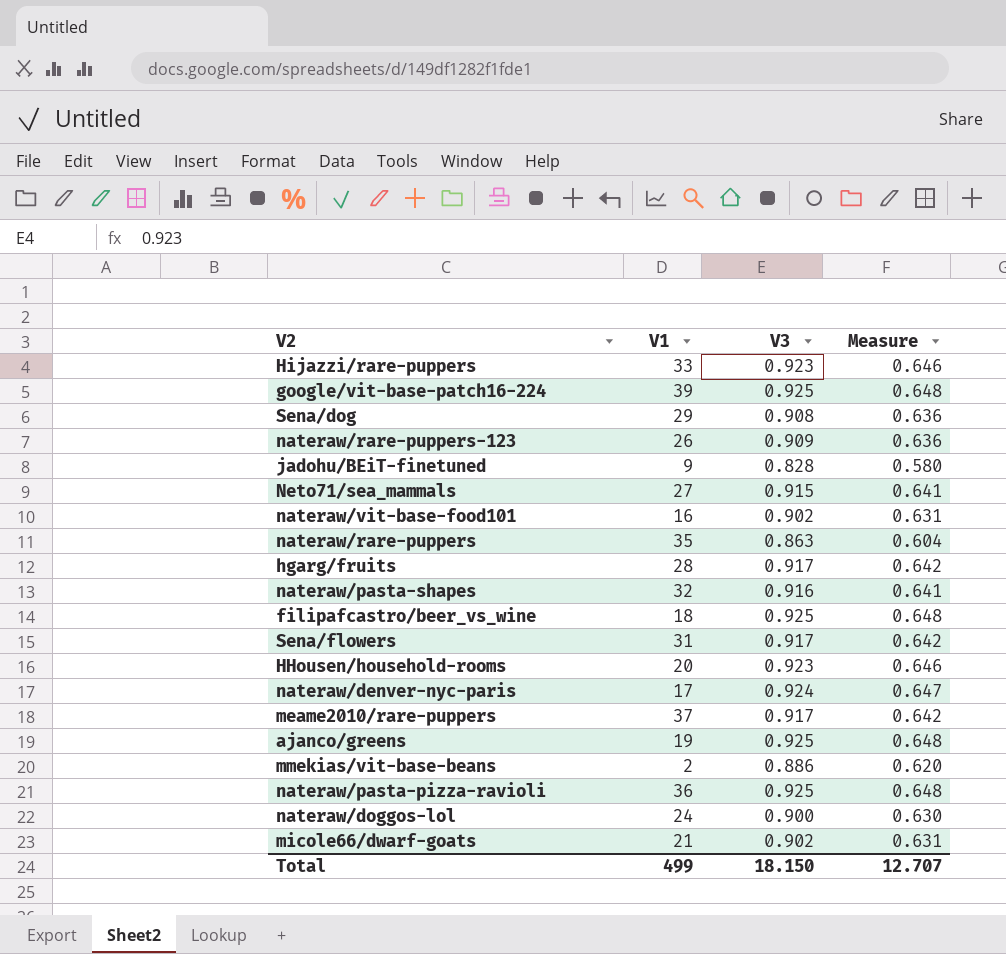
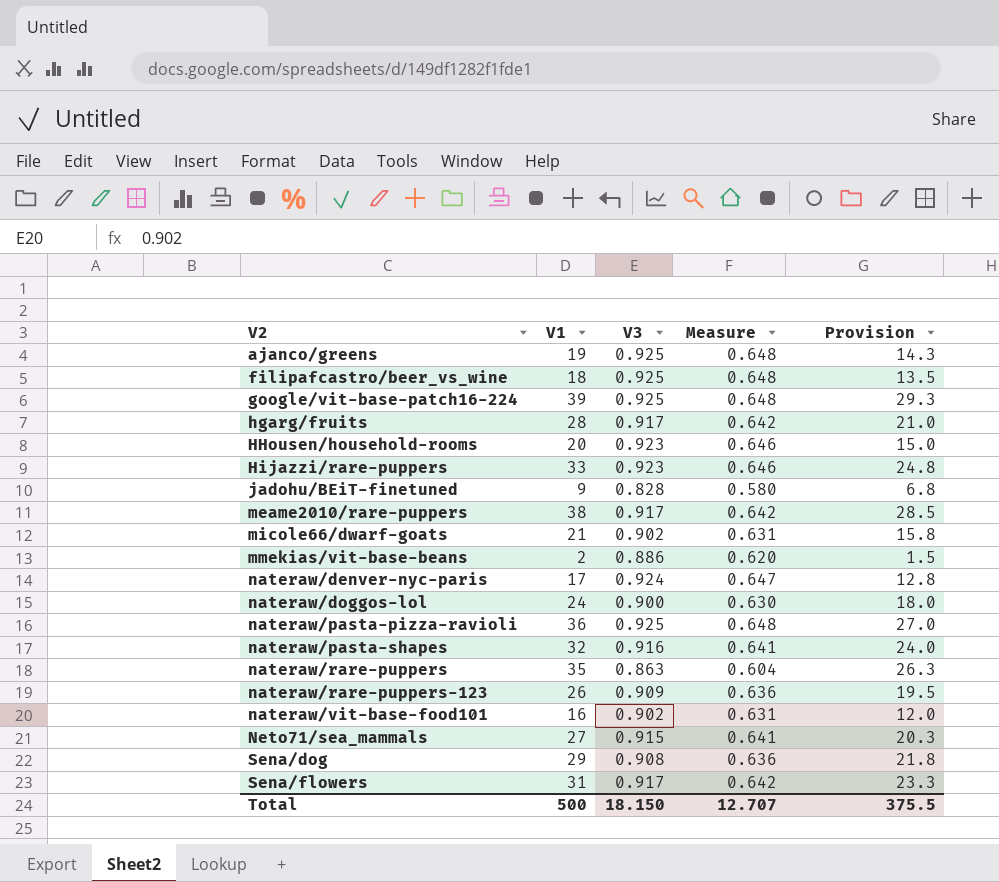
row order: none -> V2 ascending
column Provision | formula: none -> [V1] * 0.75
meame2010/rare-puppers | V1: 37 -> 38
Total | V1: 499 -> 500

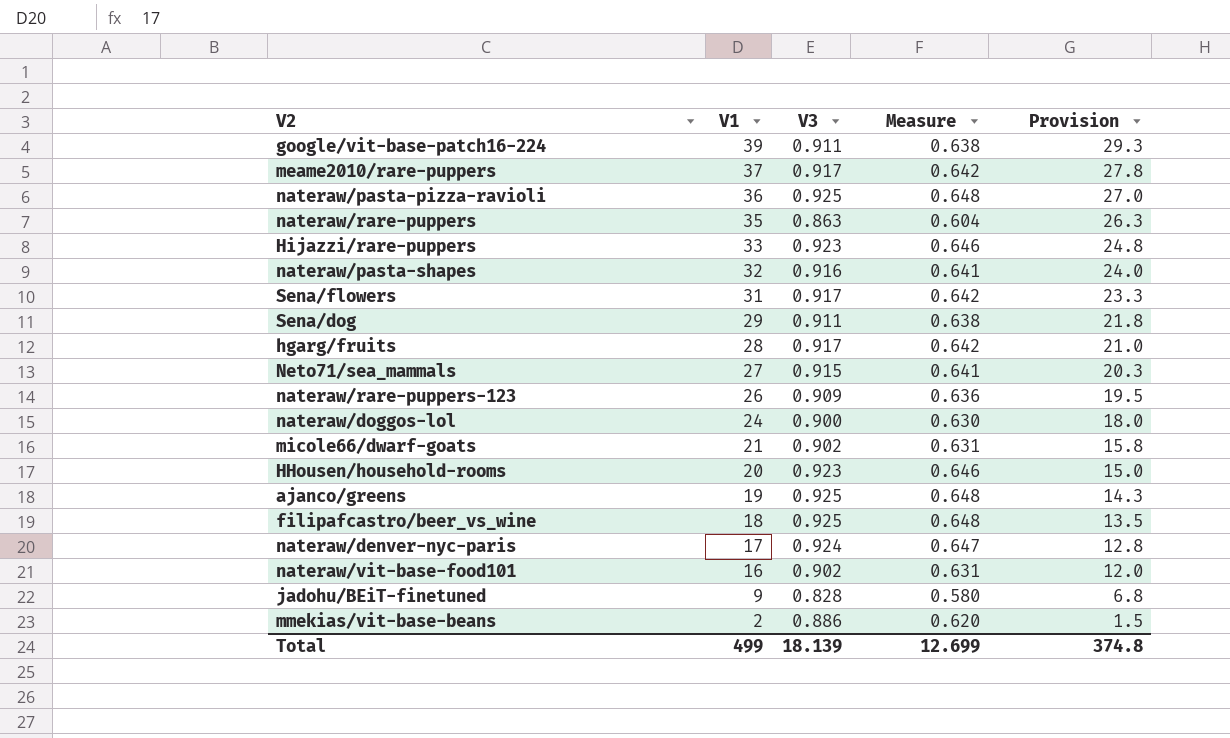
row order: V2 ascending -> V1 descending
google/vit-base-patch16-224 | V3: 0.925 -> 0.911
google/vit-base-patch16-224 | Measure: 0.648 -> 0.638
meame2010/rare-puppers | V1: 38 -> 37
meame2010/rare-puppers | Provision: 28.5 -> 27.8
Sena/dog | V3: 0.908 -> 0.911
Sena/dog | Measure: 0.636 -> 0.638
Total | V1: 500 -> 499
Total | V3: 18.150 -> 18.139
Total | Measure: 12.707 -> 12.699
Total | Provision: 375.5 -> 374.8

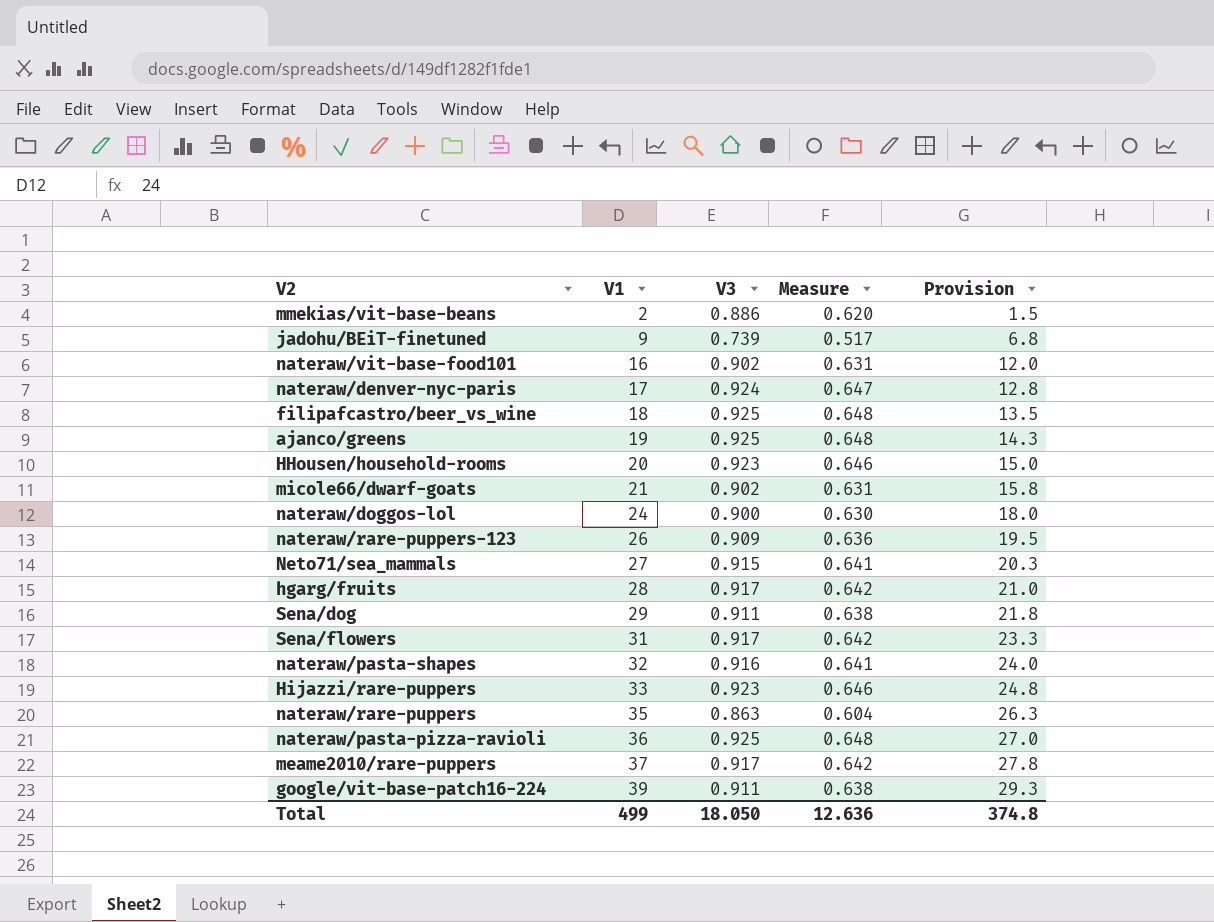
row order: V1 descending -> V1 ascending
jadohu/BEiT-finetuned | V3: 0.828 -> 0.739
jadohu/BEiT-finetuned | Measure: 0.580 -> 0.517
Total | V3: 18.139 -> 18.050
Total | Measure: 12.699 -> 12.636

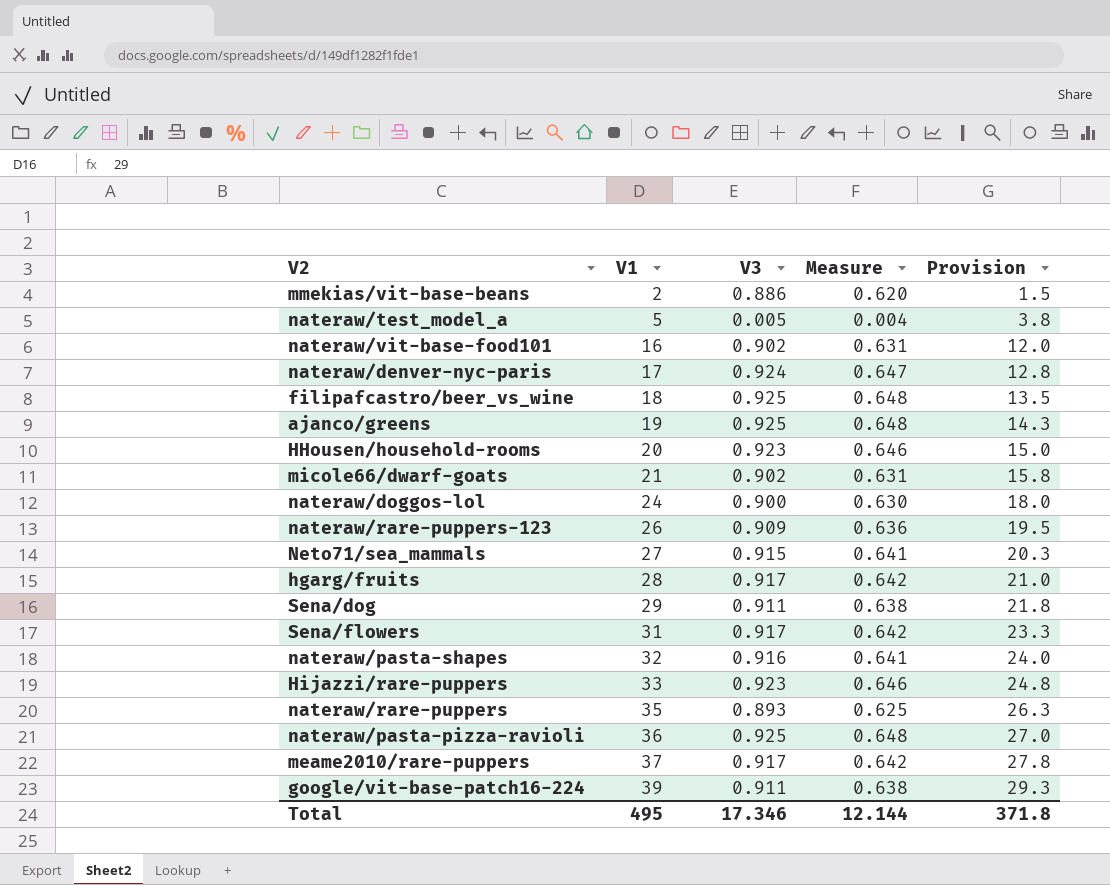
row jadohu/BEiT-finetuned: 9 | 0.739 | 0.517 | 6.8 -> none
row nateraw/test_model_a: none -> 5 | 0.005 | 0.004 | 3.8
nateraw/rare-puppers | V3: 0.863 -> 0.893
nateraw/rare-puppers | Measure: 0.604 -> 0.625
Total | V1: 499 -> 495
Total | V3: 18.050 -> 17.346
Total | Measure: 12.636 -> 12.144
Total | Provision: 374.8 -> 371.8

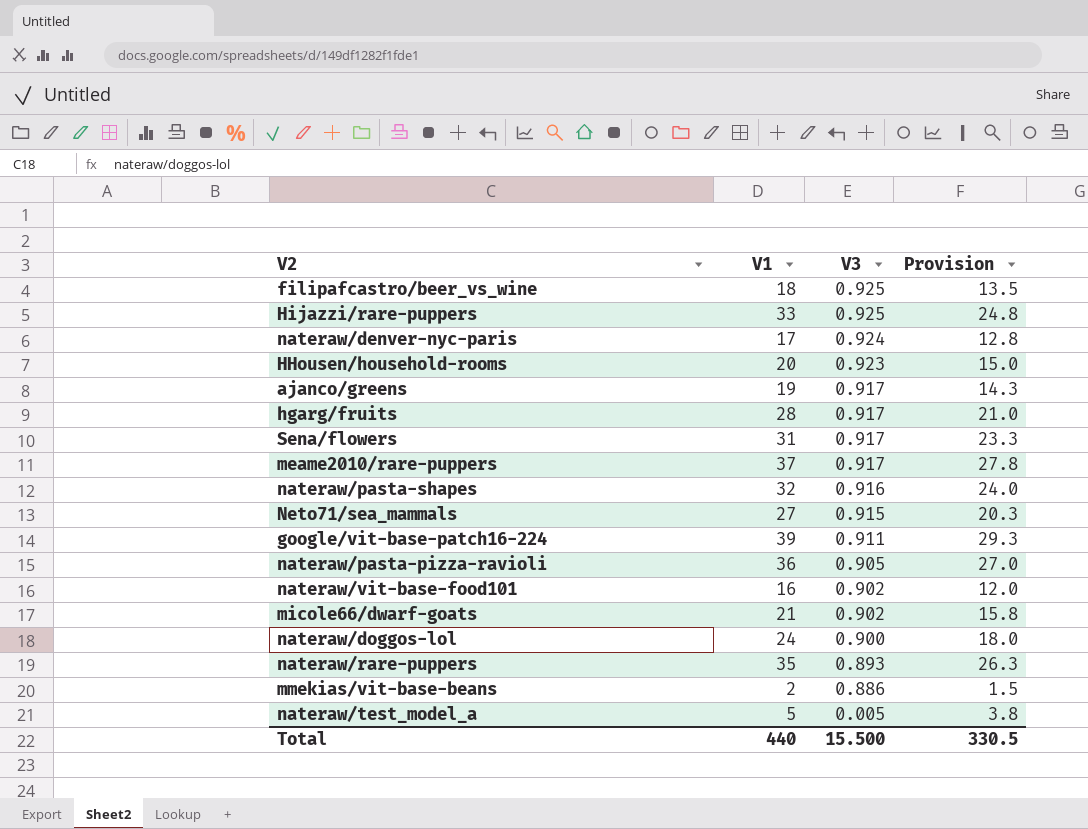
row order: V1 ascending -> V3 descending
column Measure | formula: [V3] * 0.7 -> none
row nateraw/rare-puppers-123: 26 | 0.909 | 0.636 | 19.5 -> none
row Sena/dog: 29 | 0.911 | 0.638 | 21.8 -> none
Hijazzi/rare-puppers | V3: 0.923 -> 0.925
ajanco/greens | V3: 0.925 -> 0.917
nateraw/pasta-pizza-ravioli | V3: 0.925 -> 0.905
Total | V1: 495 -> 440
Total | V3: 17.346 -> 15.500
Total | Provision: 371.8 -> 330.5

